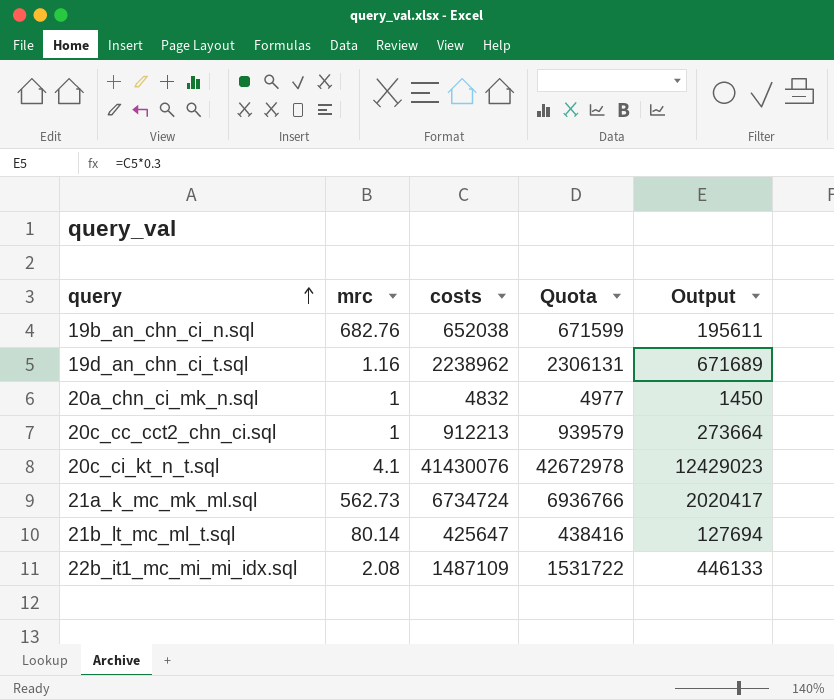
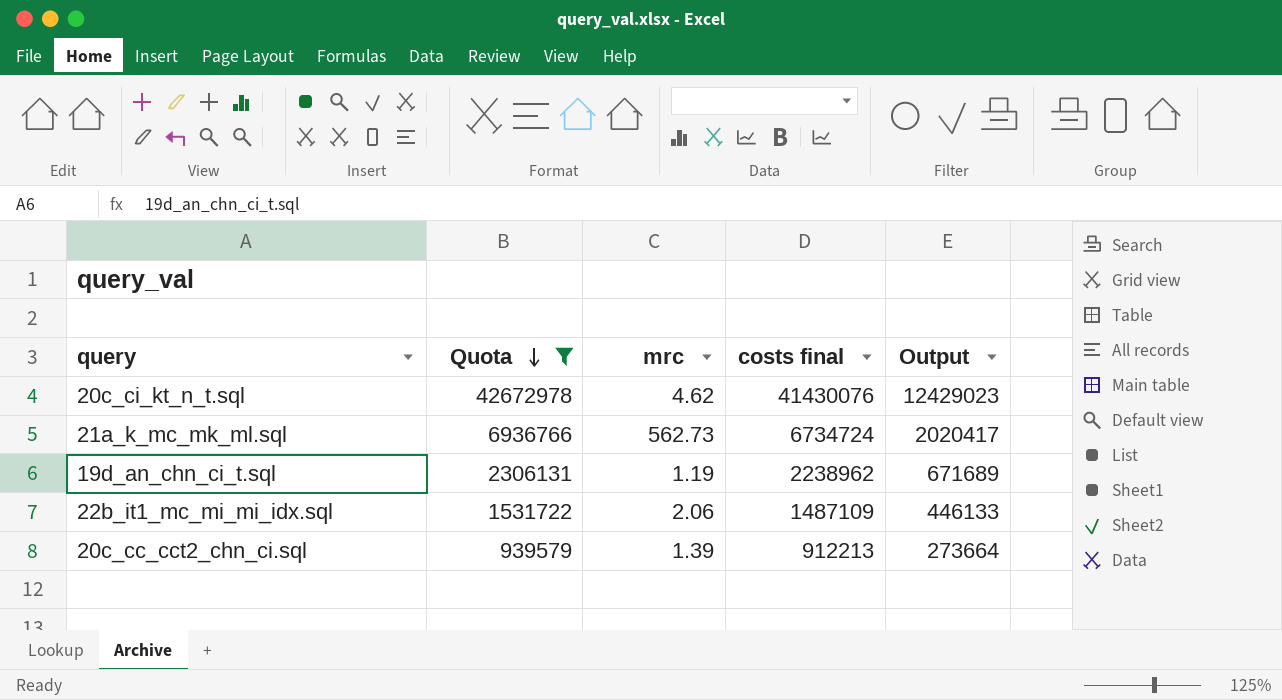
filter: none -> Quota >= 939579
row order: query ascending -> Quota descending
column Quota | position: 4 -> 2
column name: costs -> costs final
20c_ci_kt_n_t.sql | mrc: 4.1 -> 4.62
19d_an_chn_ci_t.sql | mrc: 1.16 -> 1.19
22b_it1_mc_mi_mi_idx.sql | mrc: 2.08 -> 2.06
20c_cc_cct2_chn_ci.sql | mrc: 1 -> 1.39

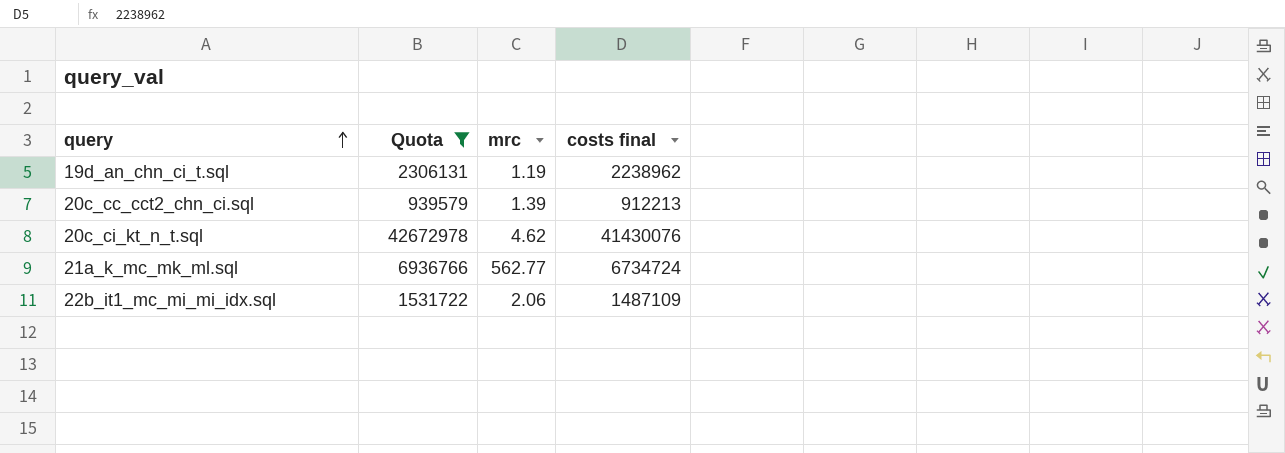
row order: Quota descending -> query ascending
column Output | formula: [costs final] * 0.3 -> none
21a_k_mc_mk_ml.sql | mrc: 562.73 -> 562.77

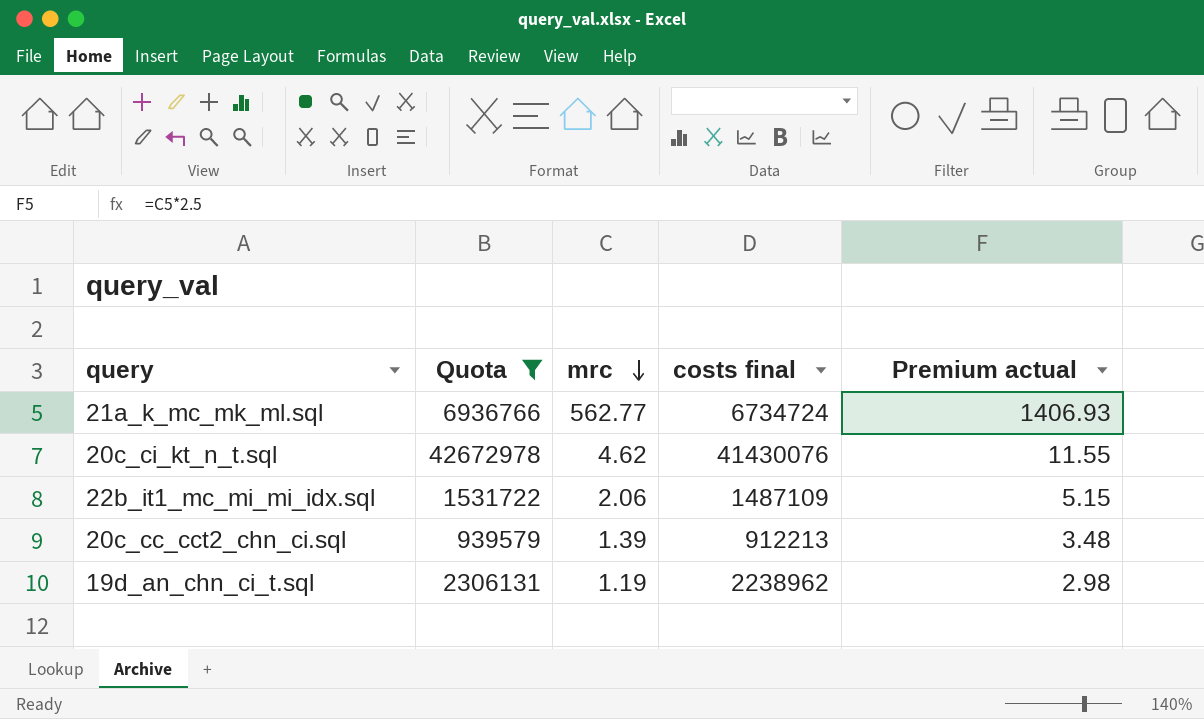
row order: query ascending -> mrc descending
column Premium actual | formula: none -> [mrc] * 2.5

